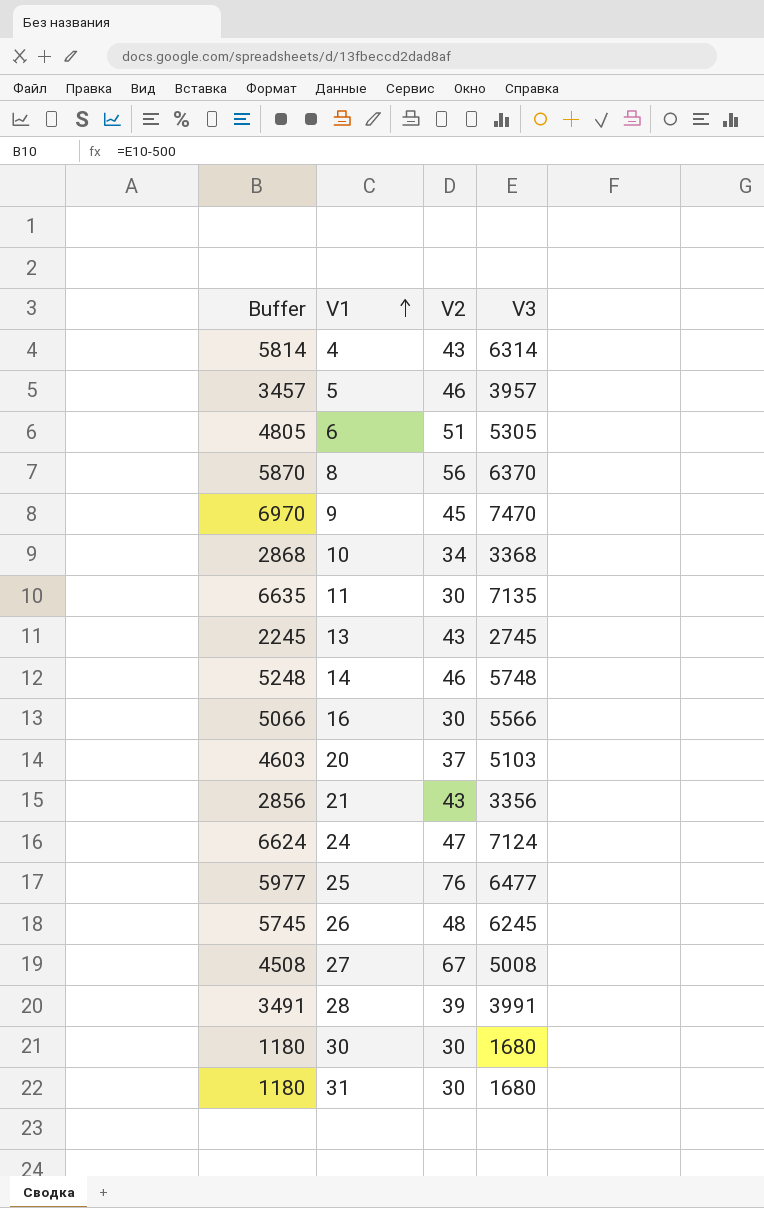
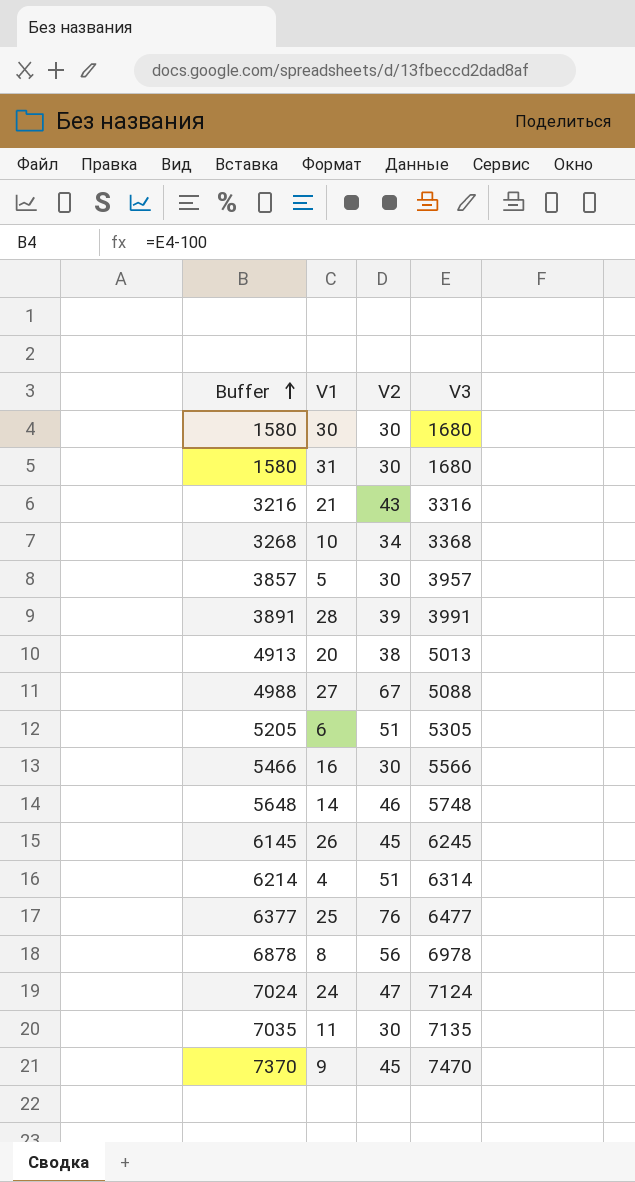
row order: V1 ascending -> Buffer ascending
column Buffer | formula: [V3] - 500 -> [V3] - 100
row 13: 2245 | 43 | 2745 -> none
21 | V3: 3356 -> 3316
5 | V2: 46 -> 30
20 | V2: 37 -> 38
20 | V3: 5103 -> 5013
27 | V3: 5008 -> 5088
26 | V2: 48 -> 45
4 | V2: 43 -> 51
8 | V3: 6370 -> 6978

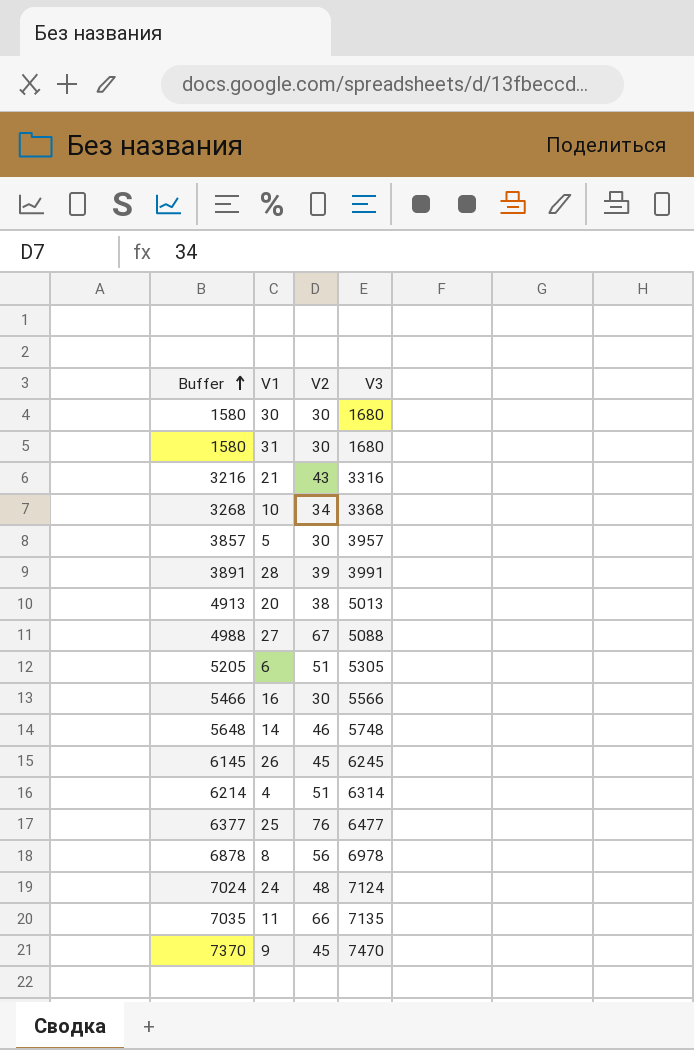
24 | V2: 47 -> 48
11 | V2: 30 -> 66

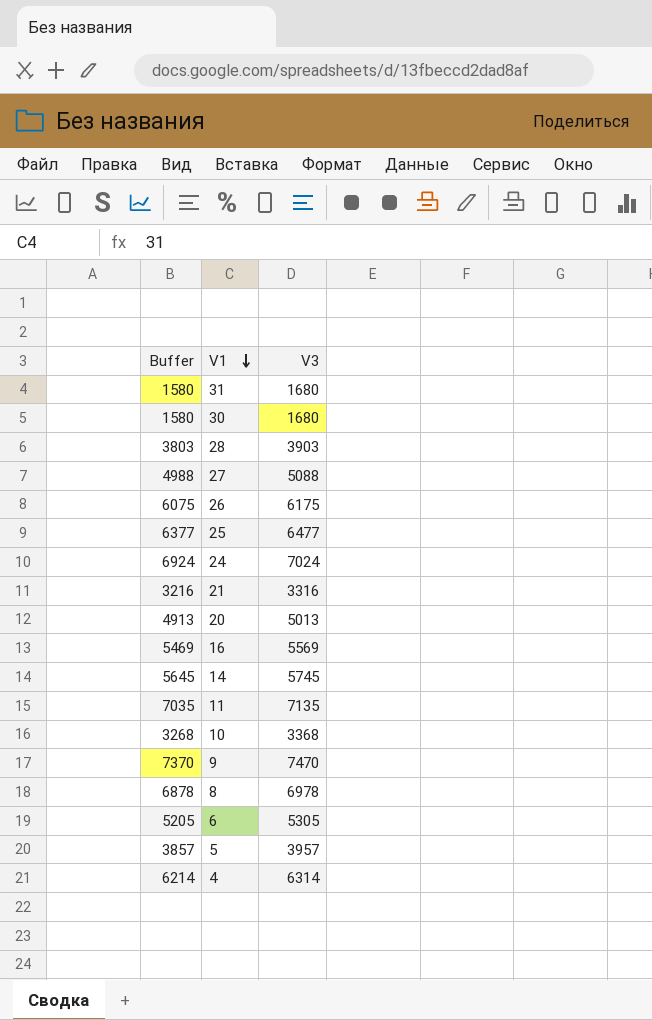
row order: Buffer ascending -> V1 descending
column V2 | position: 3 -> none
28 | Buffer: 3891 -> 3803
28 | V3: 3991 -> 3903
26 | Buffer: 6145 -> 6075
26 | V3: 6245 -> 6175
24 | Buffer: 7024 -> 6924
24 | V3: 7124 -> 7024
16 | Buffer: 5466 -> 5469
16 | V3: 5566 -> 5569
14 | Buffer: 5648 -> 5645
14 | V3: 5748 -> 5745

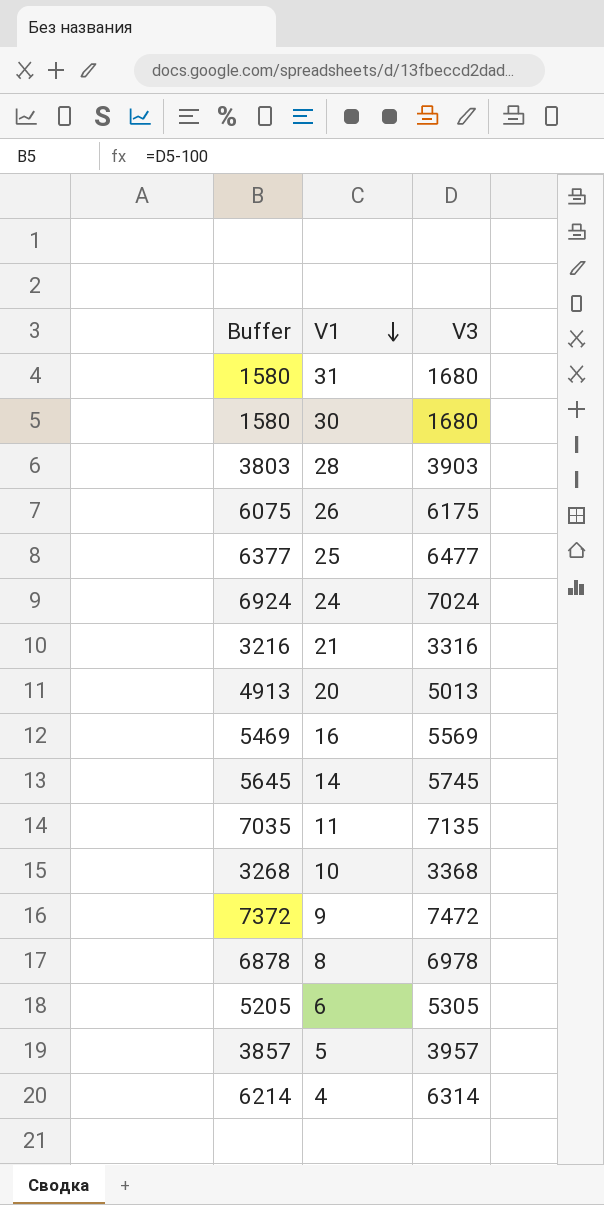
row 27: 4988 | 5088 -> none
9 | Buffer: 7370 -> 7372
9 | V3: 7470 -> 7472

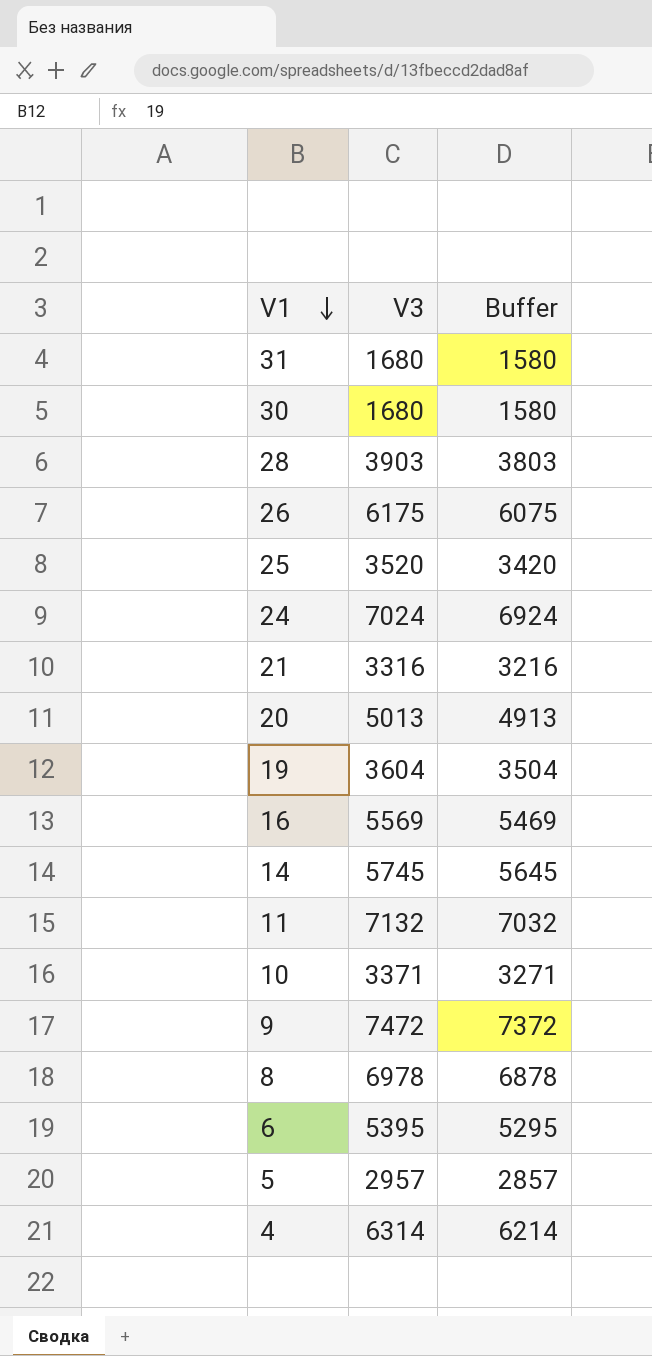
column Buffer | position: 1 -> 3
25 | V3: 6477 -> 3520
25 | Buffer: 6377 -> 3420
row 19: none -> 3604 | 3504
11 | V3: 7135 -> 7132
11 | Buffer: 7035 -> 7032
10 | V3: 3368 -> 3371
10 | Buffer: 3268 -> 3271
6 | V3: 5305 -> 5395
6 | Buffer: 5205 -> 5295
5 | V3: 3957 -> 2957
5 | Buffer: 3857 -> 2857

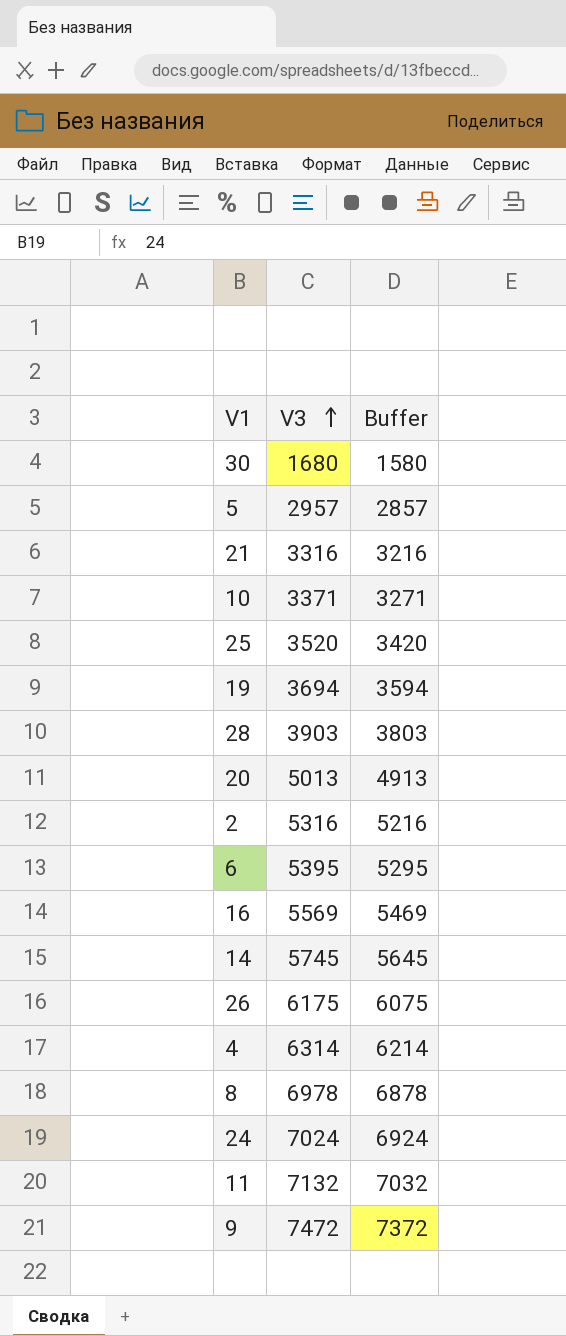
row order: V1 descending -> V3 ascending
row 31: 1680 | 1580 -> none
19 | V3: 3604 -> 3694
19 | Buffer: 3504 -> 3594
row 2: none -> 5316 | 5216

